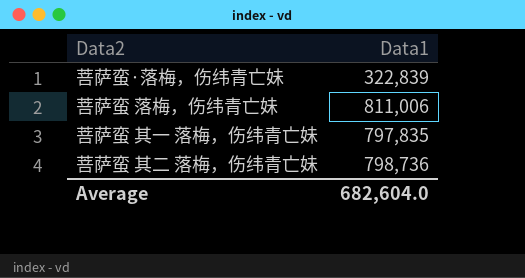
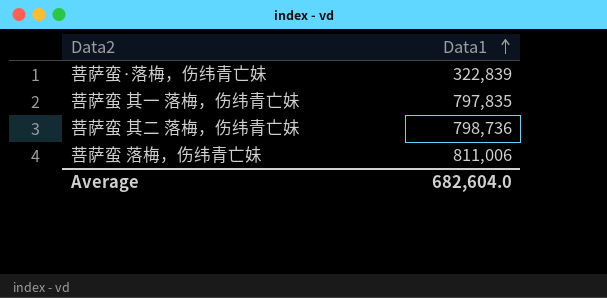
row order: none -> Data1 ascending

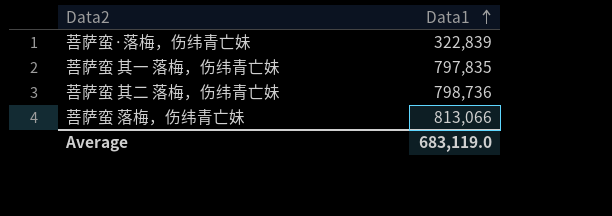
菩萨蛮 落梅，伤纬青亡妹 | Data1: 811,006 -> 813,066
Average | Data1: 682,604.0 -> 683,119.0

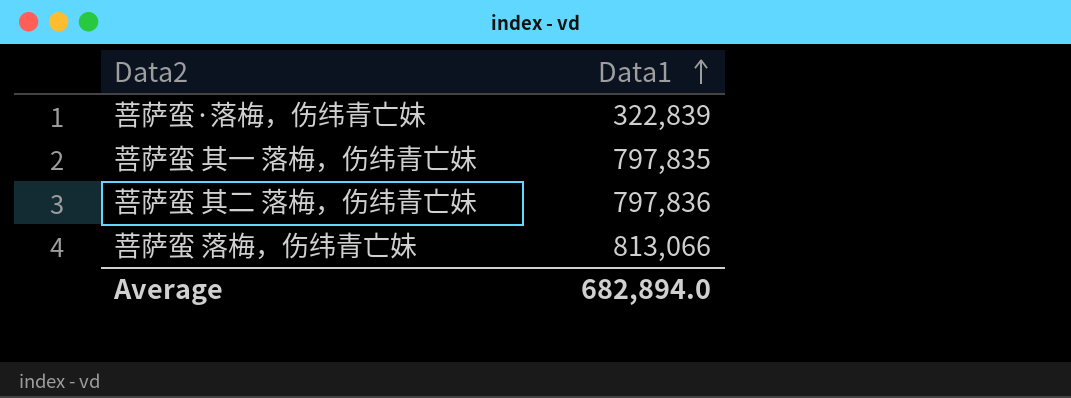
菩萨蛮 其二 落梅，伤纬青亡妹 | Data1: 798,736 -> 797,836
Average | Data1: 683,119.0 -> 682,894.0

